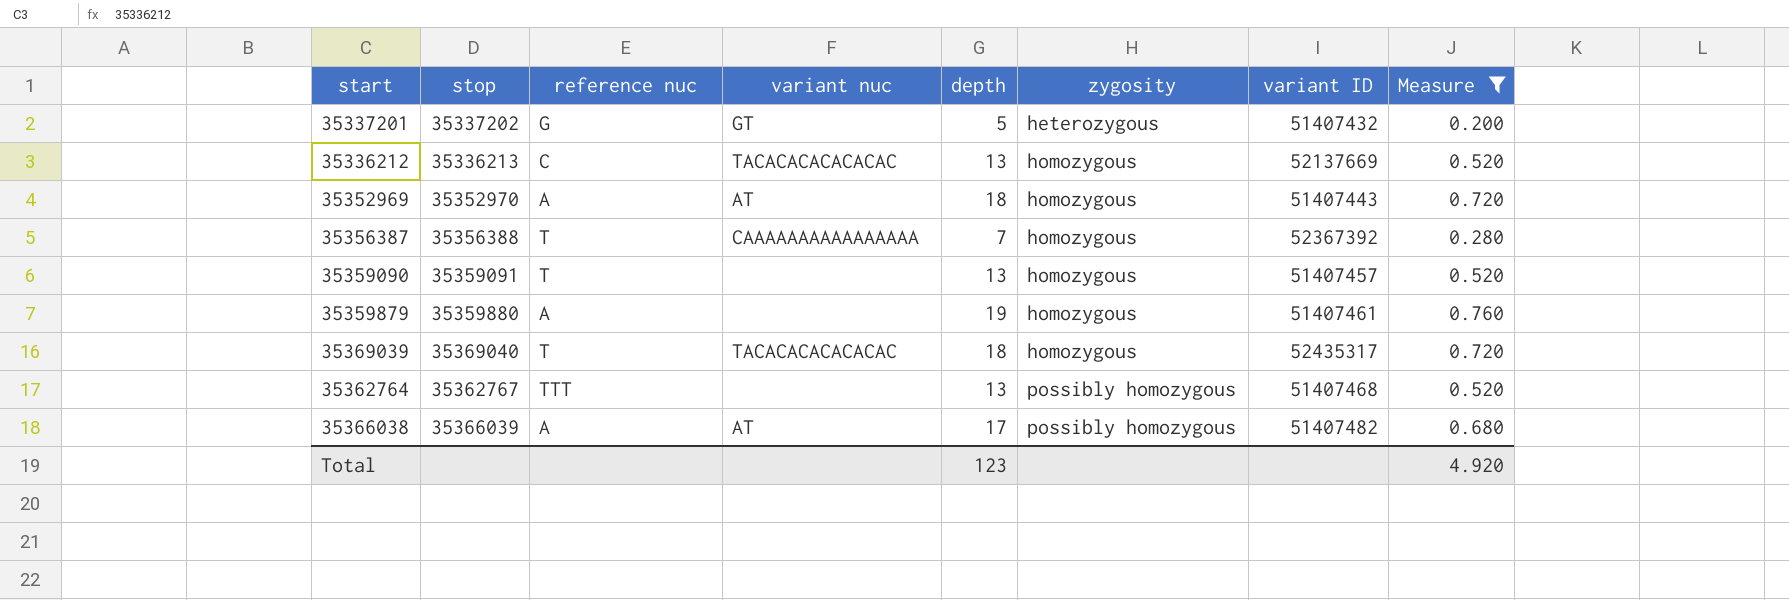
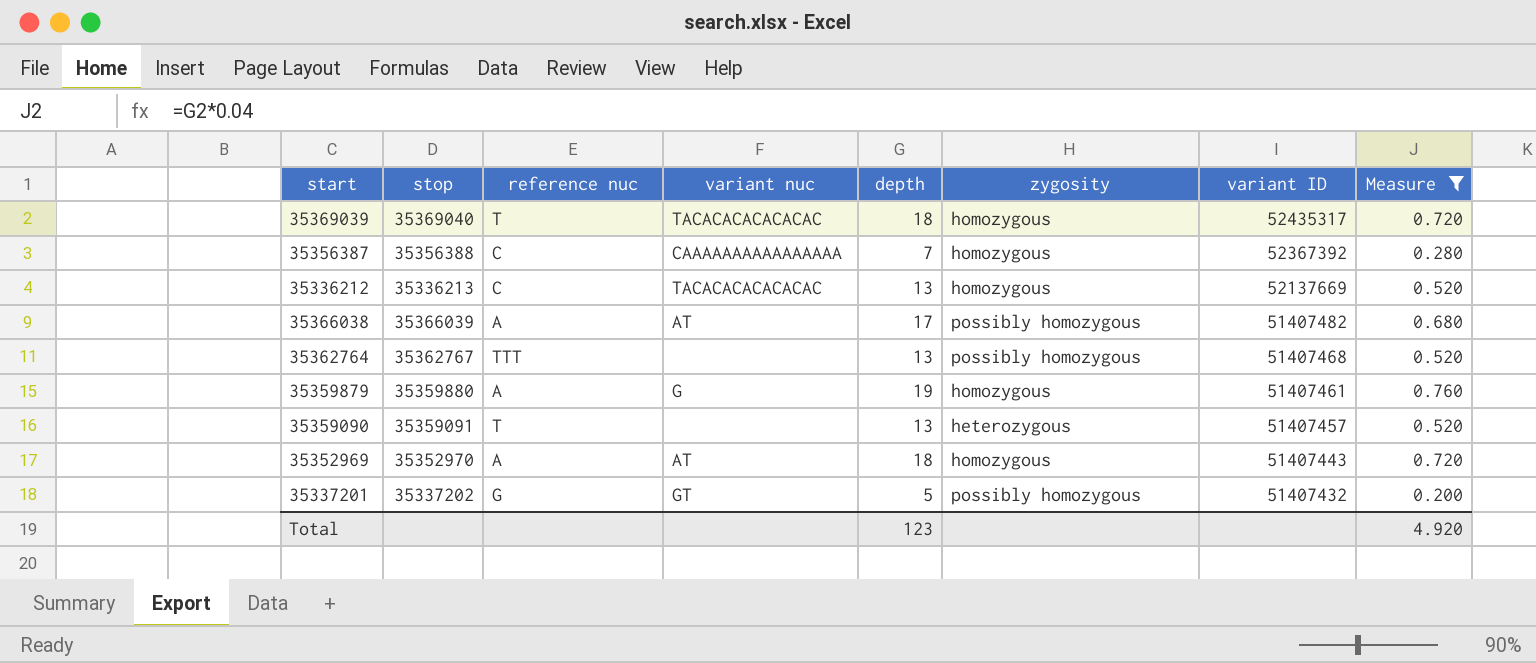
row order: zygosity ascending -> variant ID descending
35356387 | reference nuc: T -> C
35359879 | variant nuc: none -> G
35359090 | zygosity: homozygous -> heterozygous
35337201 | zygosity: heterozygous -> possibly homozygous

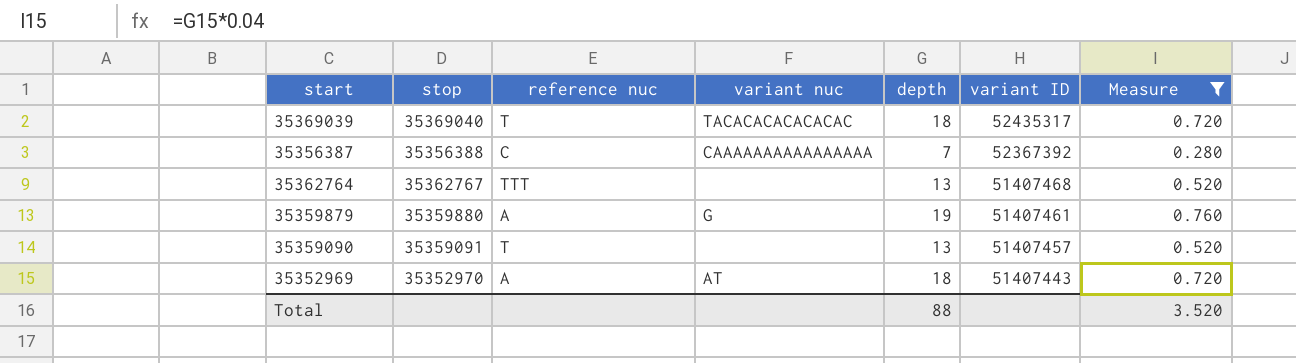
column zygosity | position: 6 -> none
row 35336212: 35336213 | C | TACACACACACACAC | 13 | homozygous | 52137669 | 0.520 -> none
row 35366038: 35366039 | A | AT | 17 | possibly homozygous | 51407482 | 0.680 -> none
row 35337201: 35337202 | G | GT | 5 | possibly homozygous | 51407432 | 0.200 -> none
Total | depth: 123 -> 88
Total | Measure: 4.920 -> 3.520

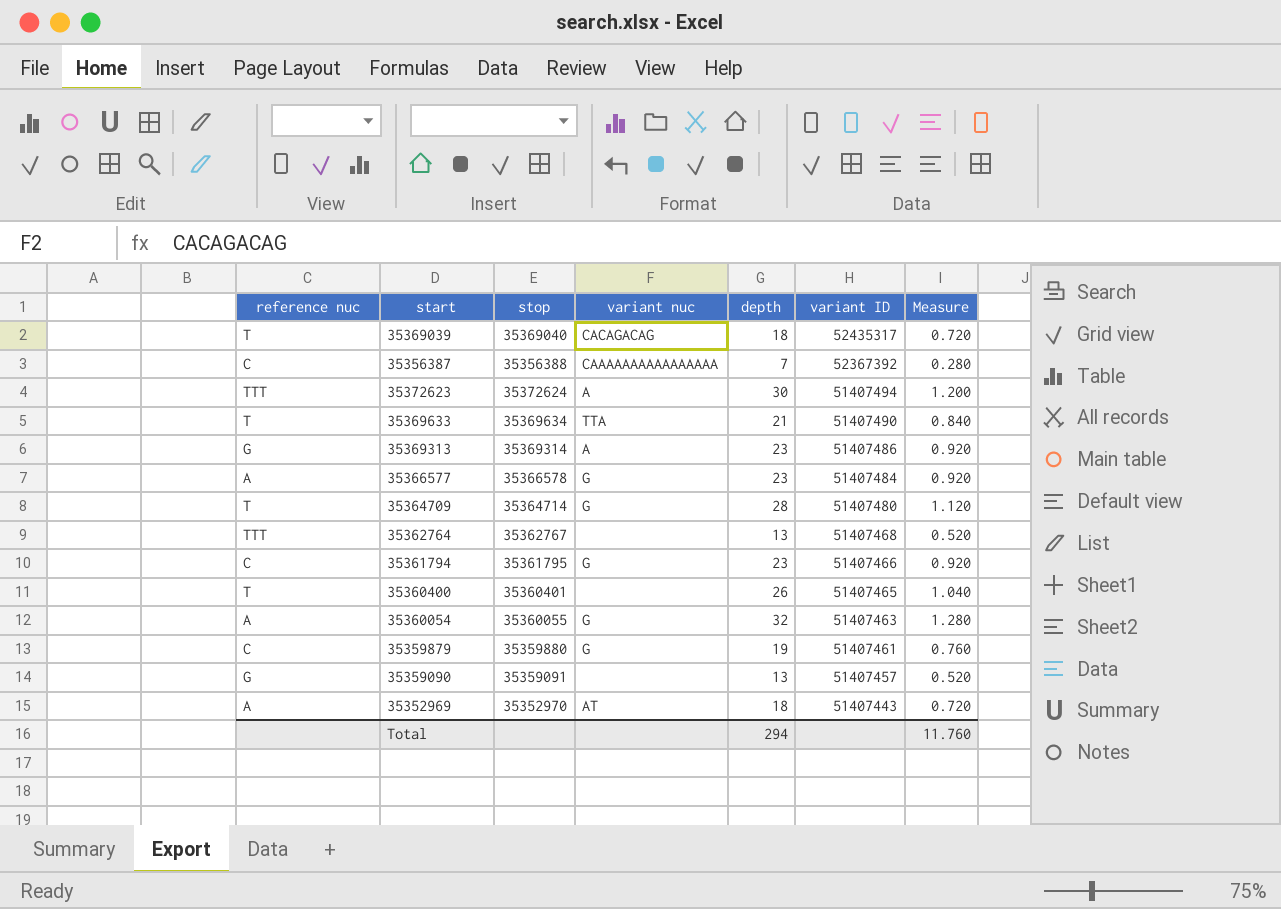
filter: Measure <= 0.760 -> none
column reference nuc | position: 3 -> 1
35369039 | variant nuc: TACACACACACACAC -> CACAGACAG
35359879 | reference nuc: A -> C
35359090 | reference nuc: T -> G
Total | depth: 88 -> 294
Total | Measure: 3.520 -> 11.760

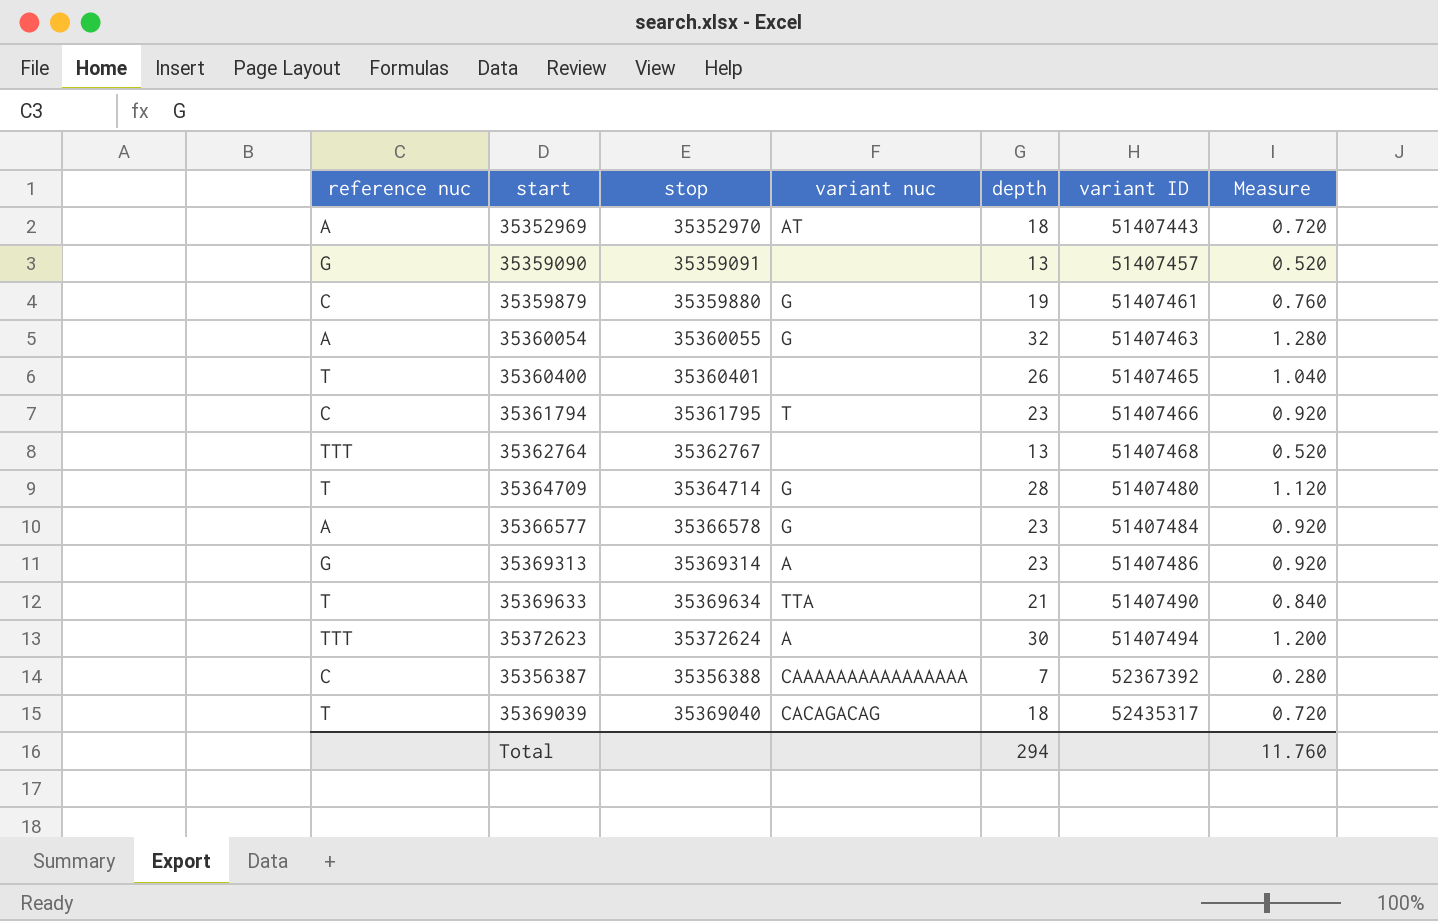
row order: variant ID descending -> variant ID ascending
35361794 | variant nuc: G -> T

